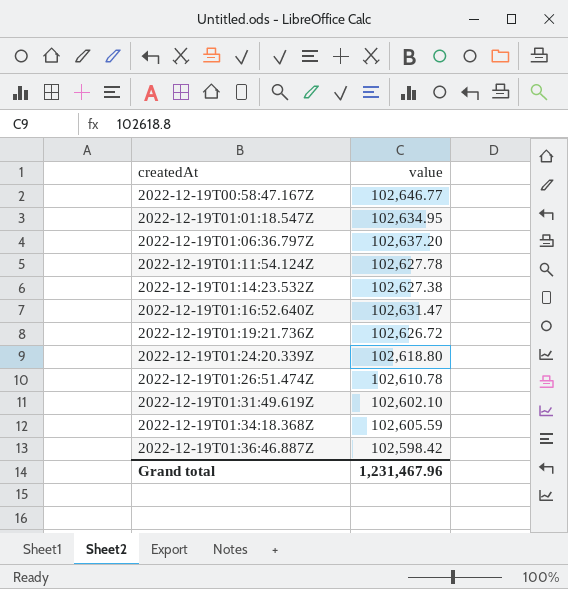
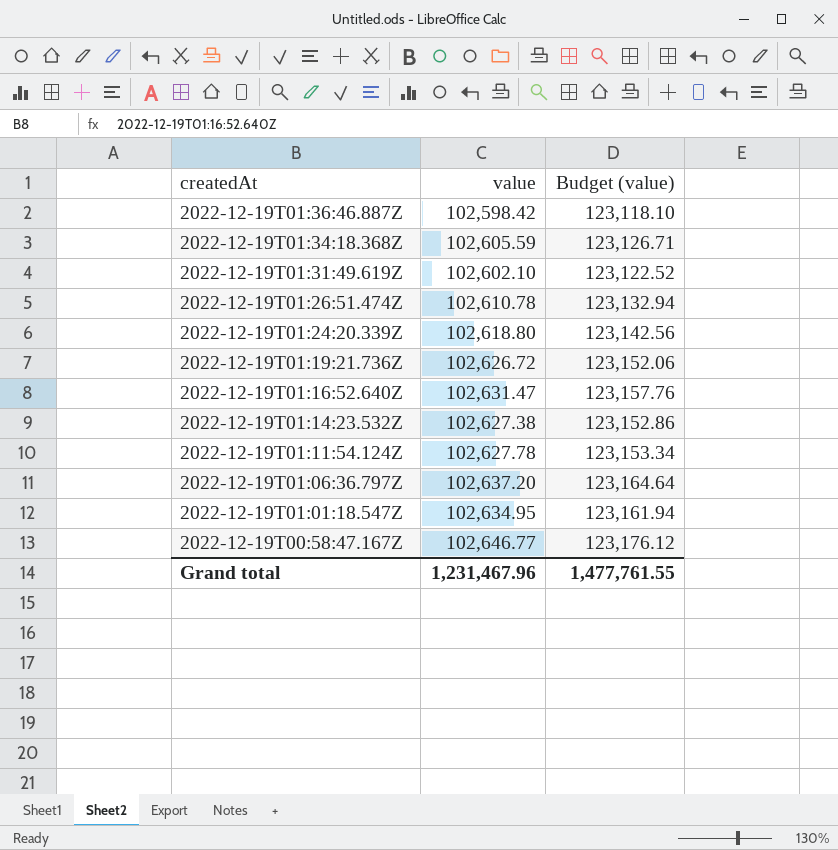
row order: createdAt ascending -> createdAt descending
column Budget (value) | formula: none -> [value] * 1.2

